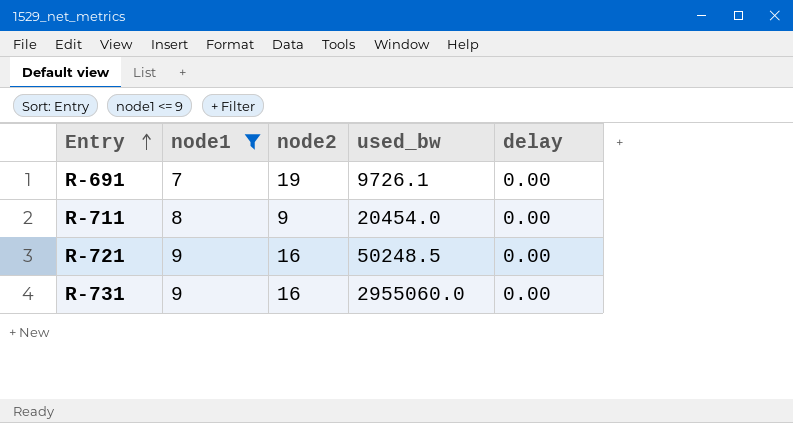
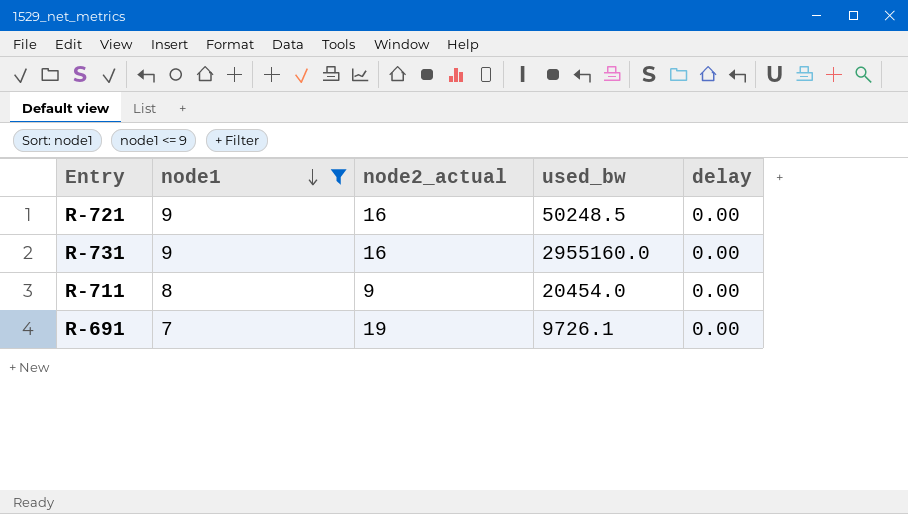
row order: Entry ascending -> node1 descending
column name: node2 -> node2_actual
R-731 | used_bw: 2955060.0 -> 2955160.0

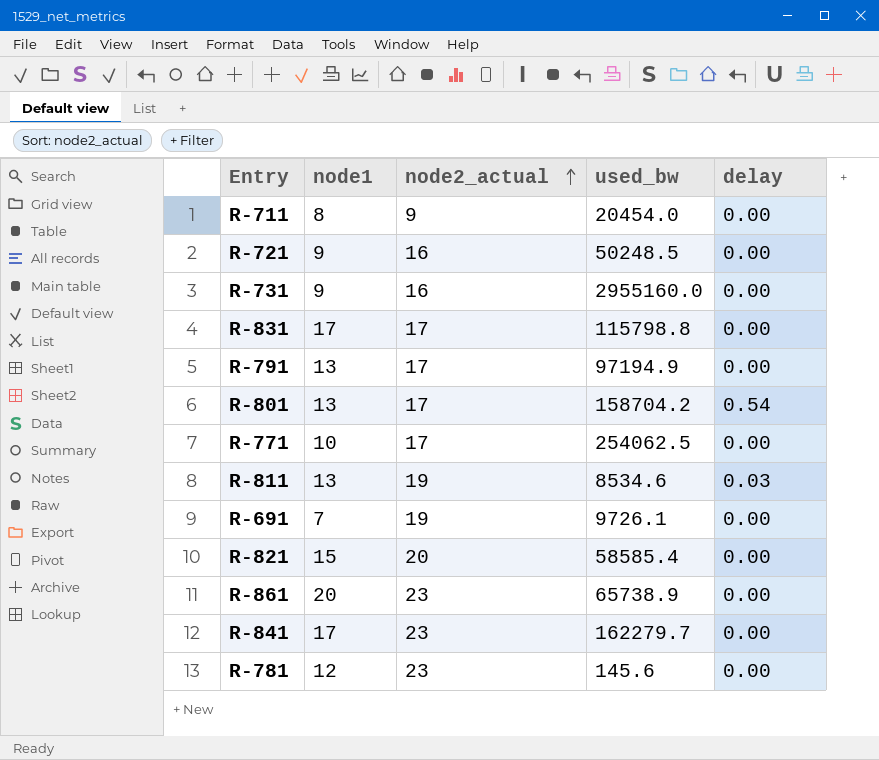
filter: node1 <= 9 -> none
row order: node1 descending -> node2_actual ascending

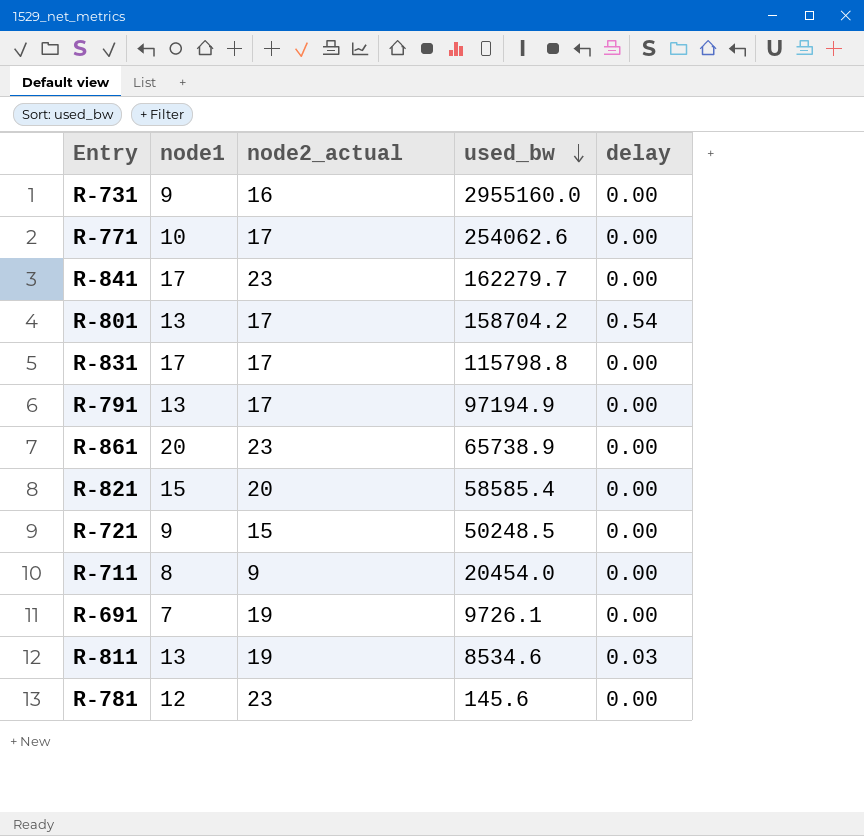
row order: node2_actual ascending -> used_bw descending
R-771 | used_bw: 254062.5 -> 254062.6
R-721 | node2_actual: 16 -> 15

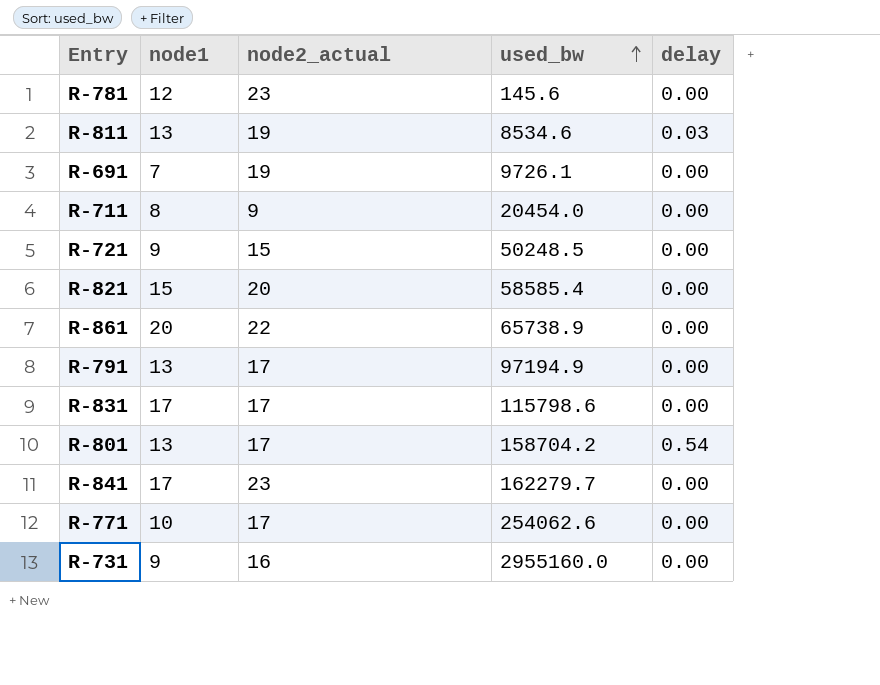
row order: used_bw descending -> used_bw ascending
R-861 | node2_actual: 23 -> 22
R-831 | used_bw: 115798.8 -> 115798.6

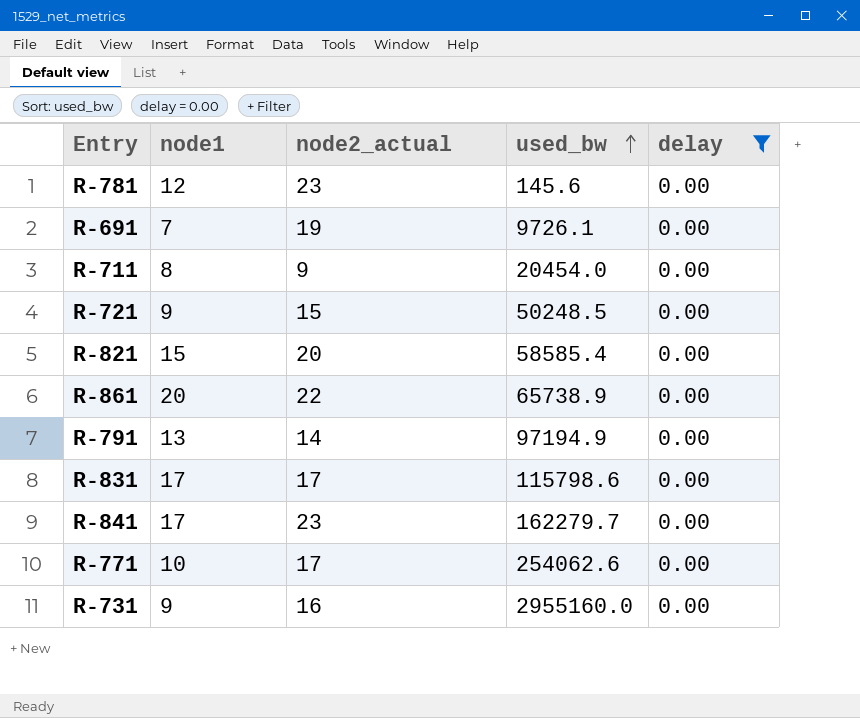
filter: none -> delay = 0.00
R-791 | node2_actual: 17 -> 14

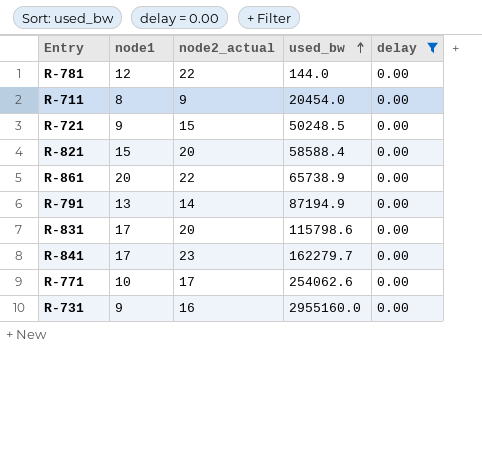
row R-691: 7 | 19 | 9726.1 | 0.00 -> none
R-781 | node2_actual: 23 -> 22
R-781 | used_bw: 145.6 -> 144.0
R-821 | used_bw: 58585.4 -> 58588.4
R-791 | used_bw: 97194.9 -> 87194.9
R-831 | node2_actual: 17 -> 20

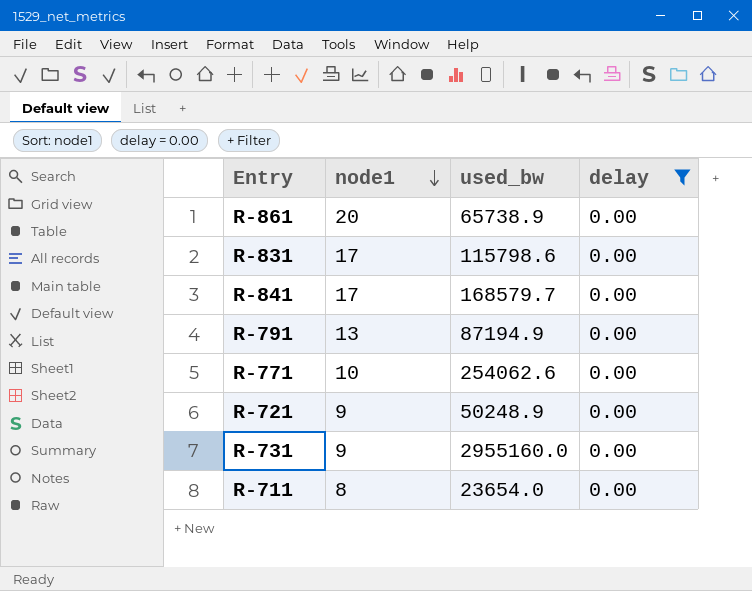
row order: used_bw ascending -> node1 descending
column node2_actual | position: 3 -> none
row R-781: 12 | 22 | 144.0 | 0.00 -> none
row R-821: 15 | 20 | 58588.4 | 0.00 -> none
R-841 | used_bw: 162279.7 -> 168579.7
R-721 | used_bw: 50248.5 -> 50248.9
R-711 | used_bw: 20454.0 -> 23654.0

